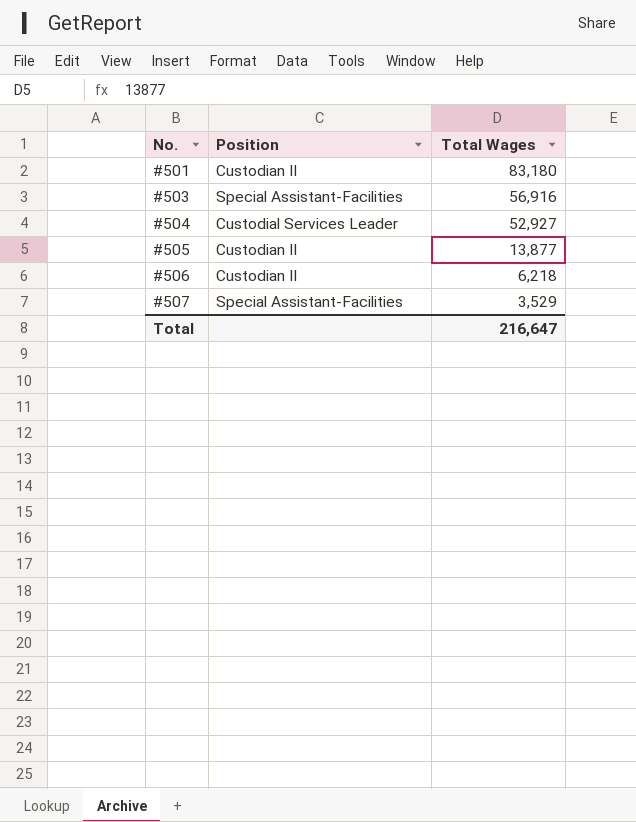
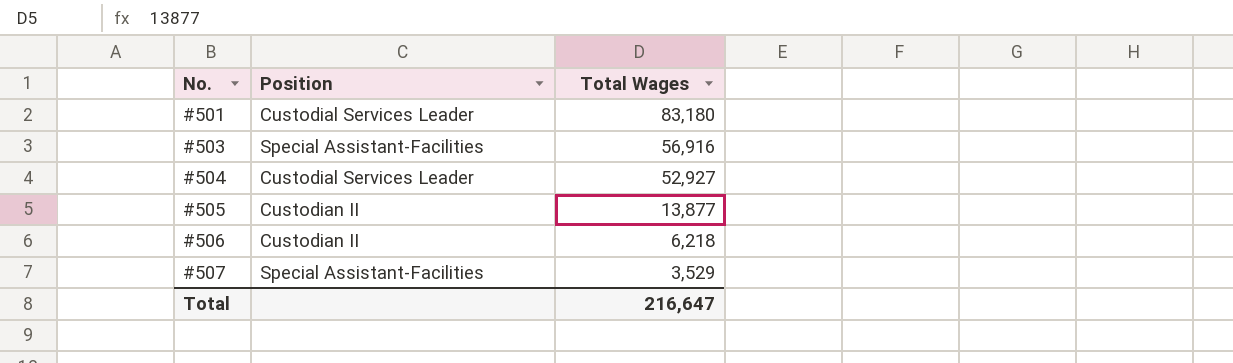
#501 | Position: Custodian II -> Custodial Services Leader

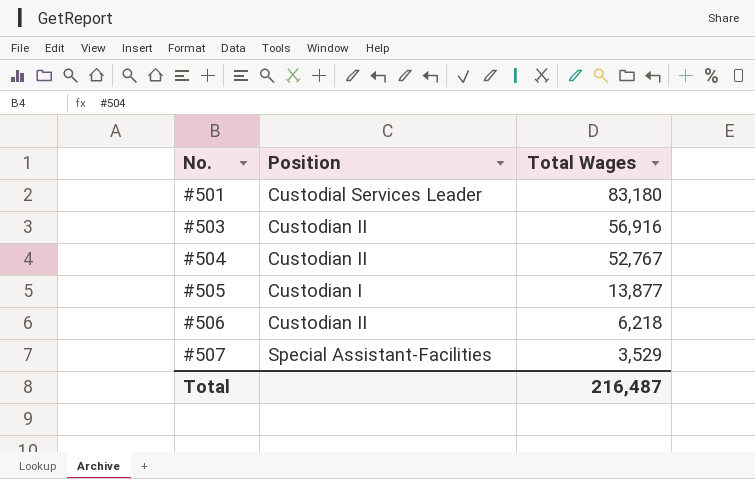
#503 | Position: Special Assistant-Facilities -> Custodian II
#504 | Position: Custodial Services Leader -> Custodian II
#504 | Total Wages: 52,927 -> 52,767
#505 | Position: Custodian II -> Custodian I
Total | Total Wages: 216,647 -> 216,487

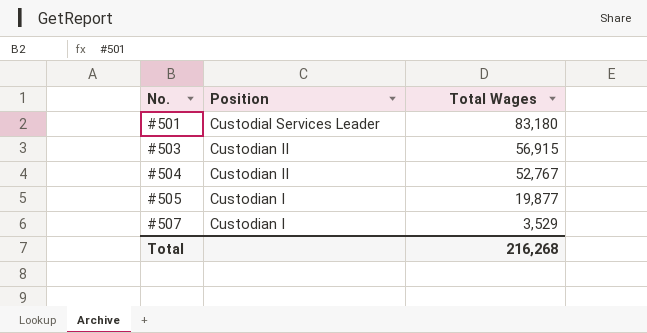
row #506: Custodian II | 6,218 -> none
#503 | Total Wages: 56,916 -> 56,915
#505 | Total Wages: 13,877 -> 19,877
#507 | Position: Special Assistant-Facilities -> Custodian I
Total | Total Wages: 216,487 -> 216,268

